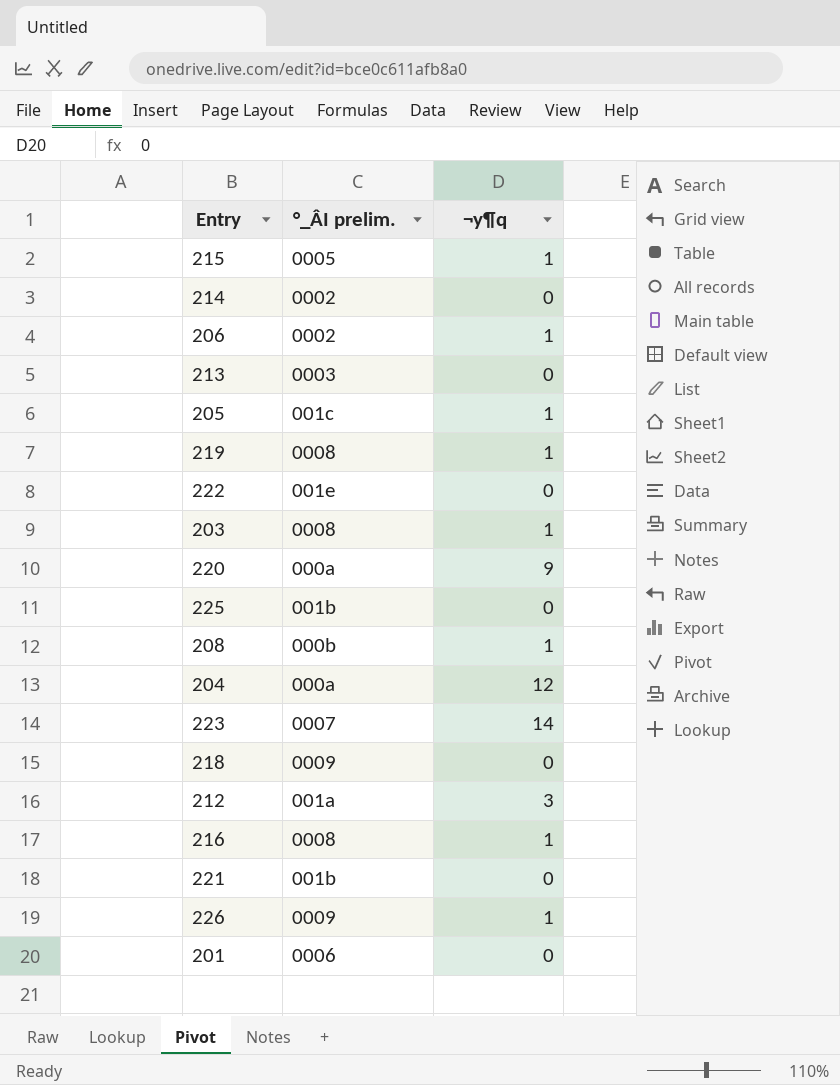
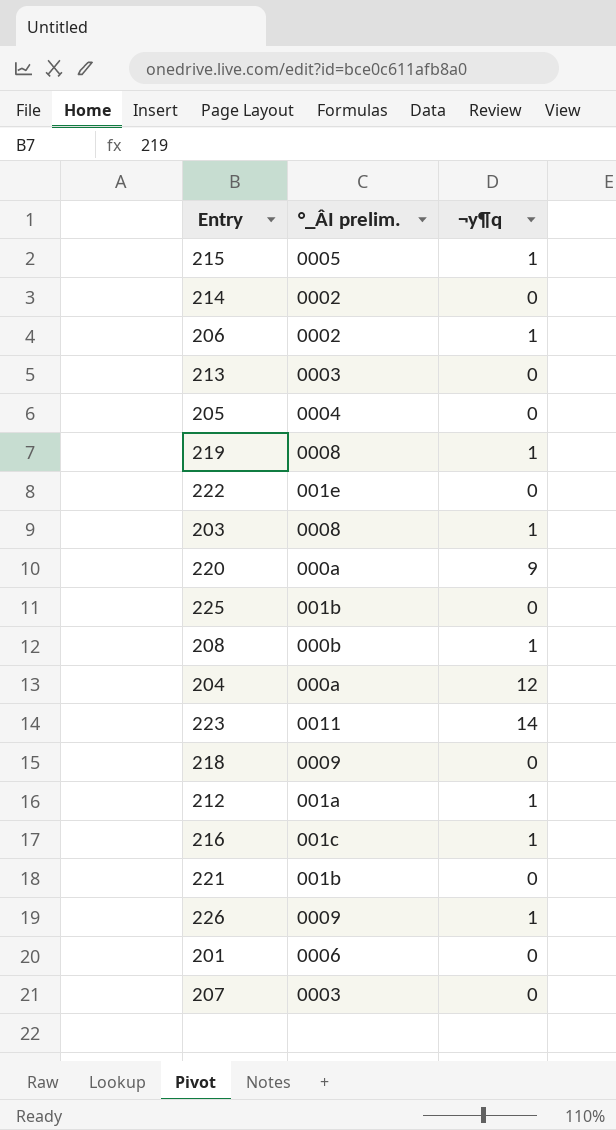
205 | °_ÂI prelim.: 001c -> 0004
205 | ¬y¶q: 1 -> 0
223 | °_ÂI prelim.: 0007 -> 0011
212 | ¬y¶q: 3 -> 1
216 | °_ÂI prelim.: 0008 -> 001c
row 207: none -> 0003 | 0

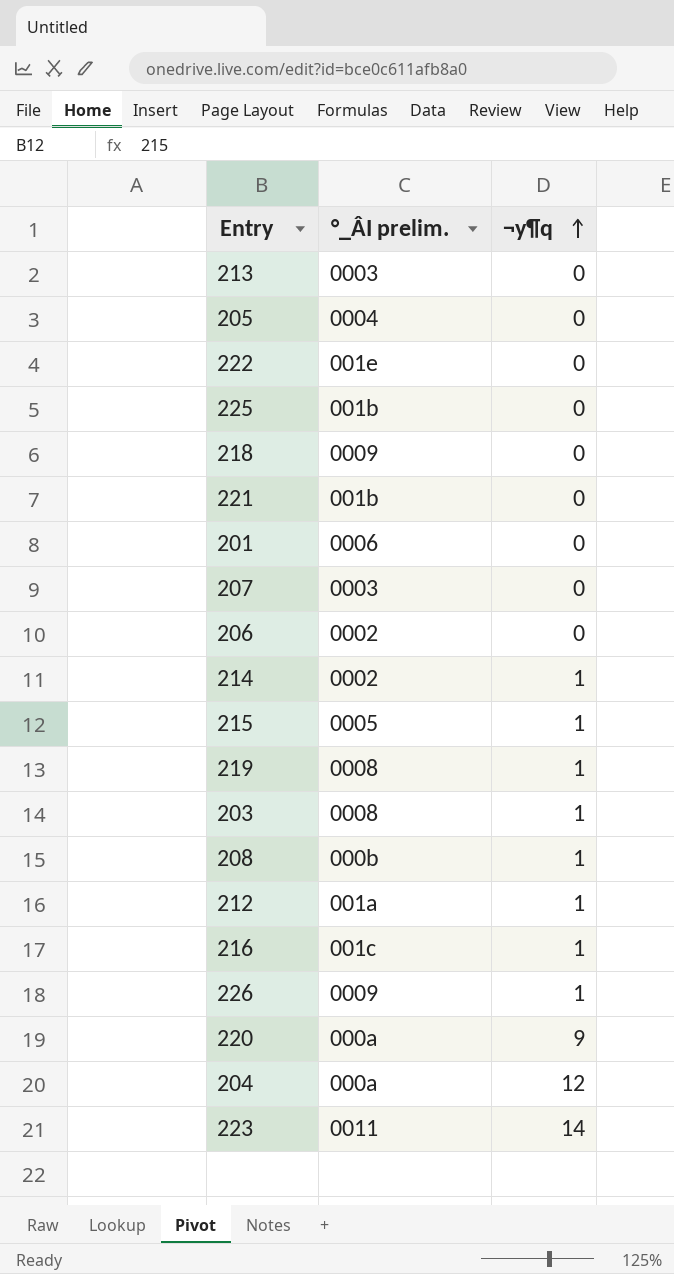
row order: none -> ¬y¶q ascending
206 | ¬y¶q: 1 -> 0
214 | ¬y¶q: 0 -> 1

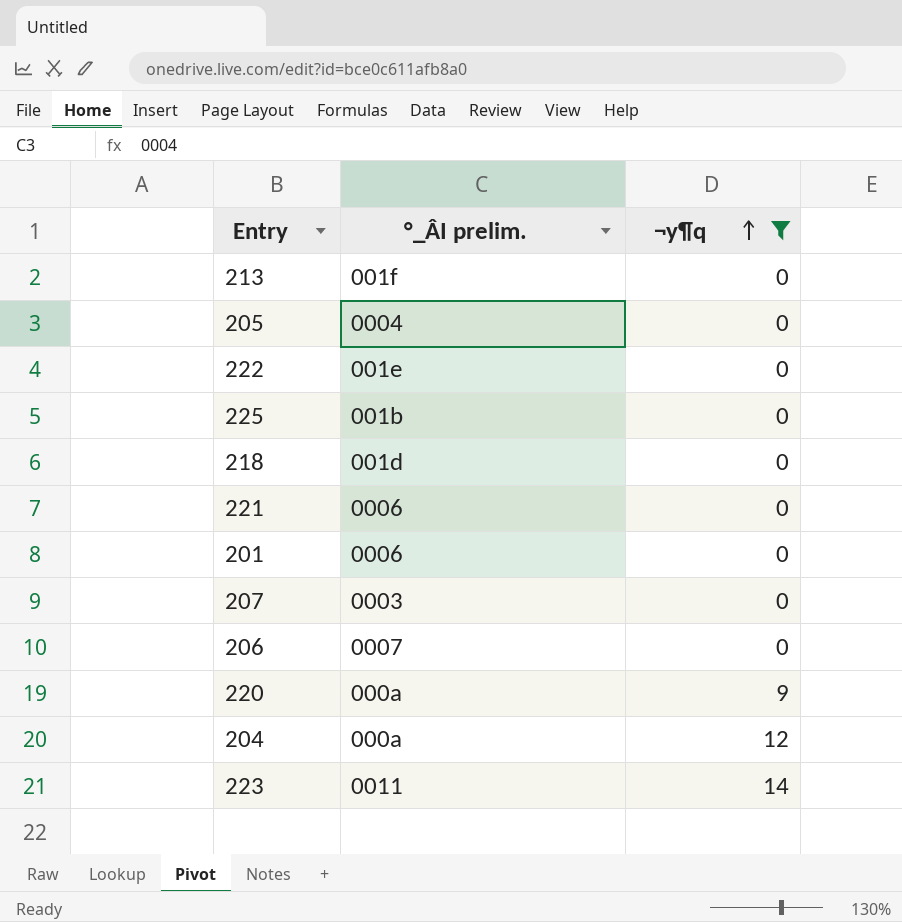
filter: none -> ¬y¶q != 1
213 | °_ÂI prelim.: 0003 -> 001f
218 | °_ÂI prelim.: 0009 -> 001d
221 | °_ÂI prelim.: 001b -> 0006
206 | °_ÂI prelim.: 0002 -> 0007

